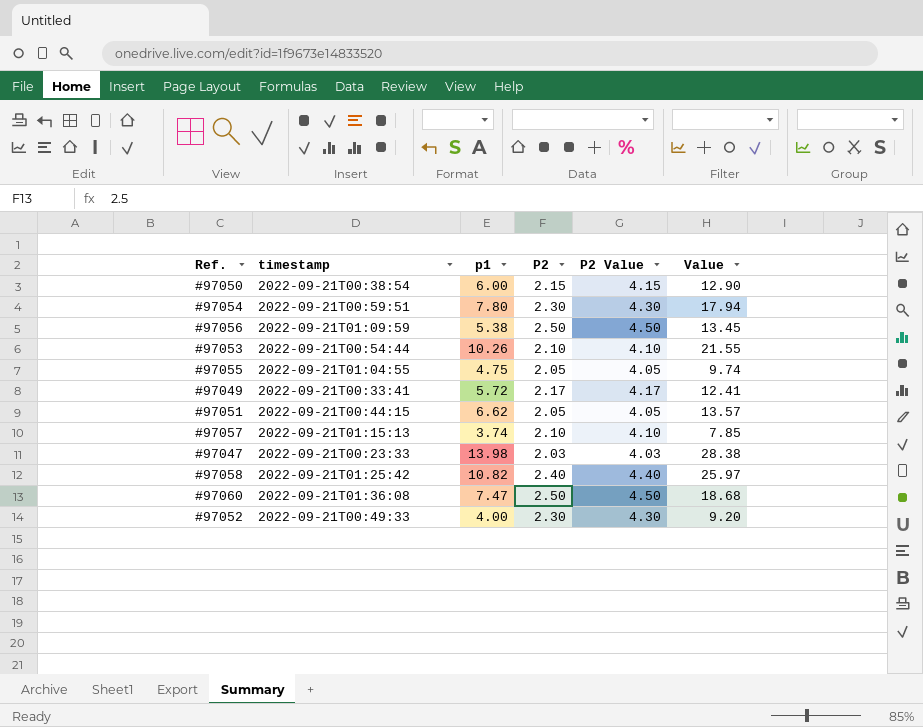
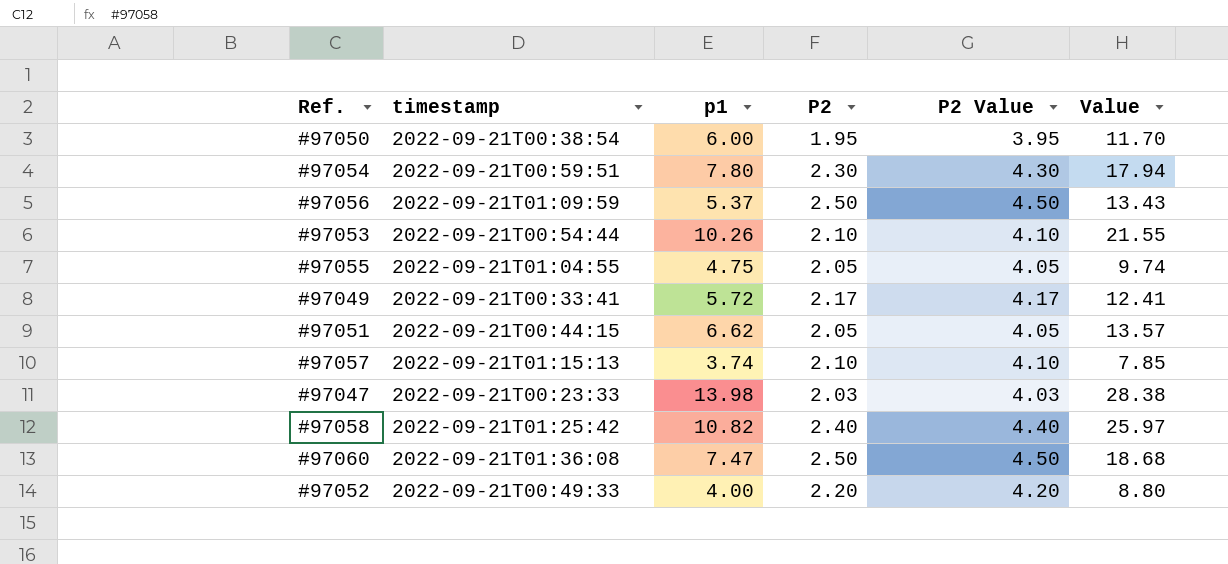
#97050 | P2: 2.15 -> 1.95
#97050 | P2 Value: 4.15 -> 3.95
#97050 | Value: 12.90 -> 11.70
#97056 | p1: 5.38 -> 5.37
#97056 | Value: 13.45 -> 13.43
#97052 | P2: 2.30 -> 2.20
#97052 | P2 Value: 4.30 -> 4.20
#97052 | Value: 9.20 -> 8.80

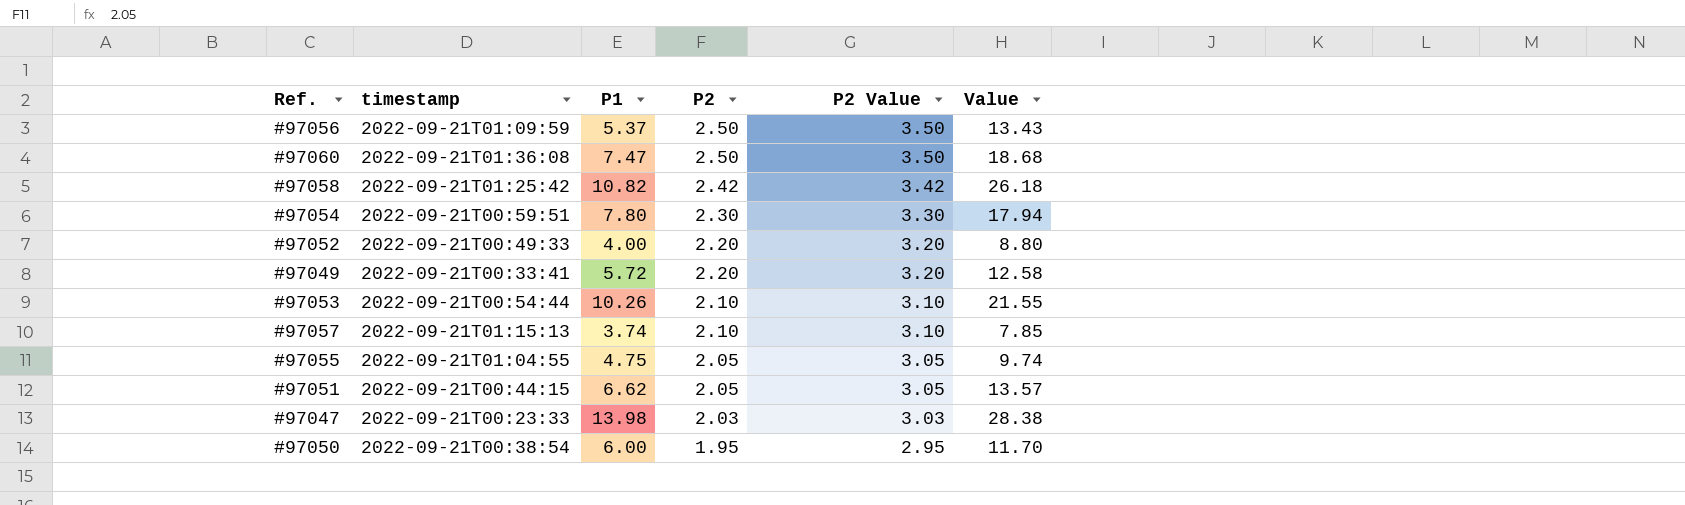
row order: none -> P2 descending
column name: p1 -> P1
column P2 Value | formula: [P2] + 2 -> [P2] + 1
#97058 | P2: 2.40 -> 2.42
#97058 | Value: 25.97 -> 26.18
#97049 | P2: 2.17 -> 2.20
#97049 | Value: 12.41 -> 12.58

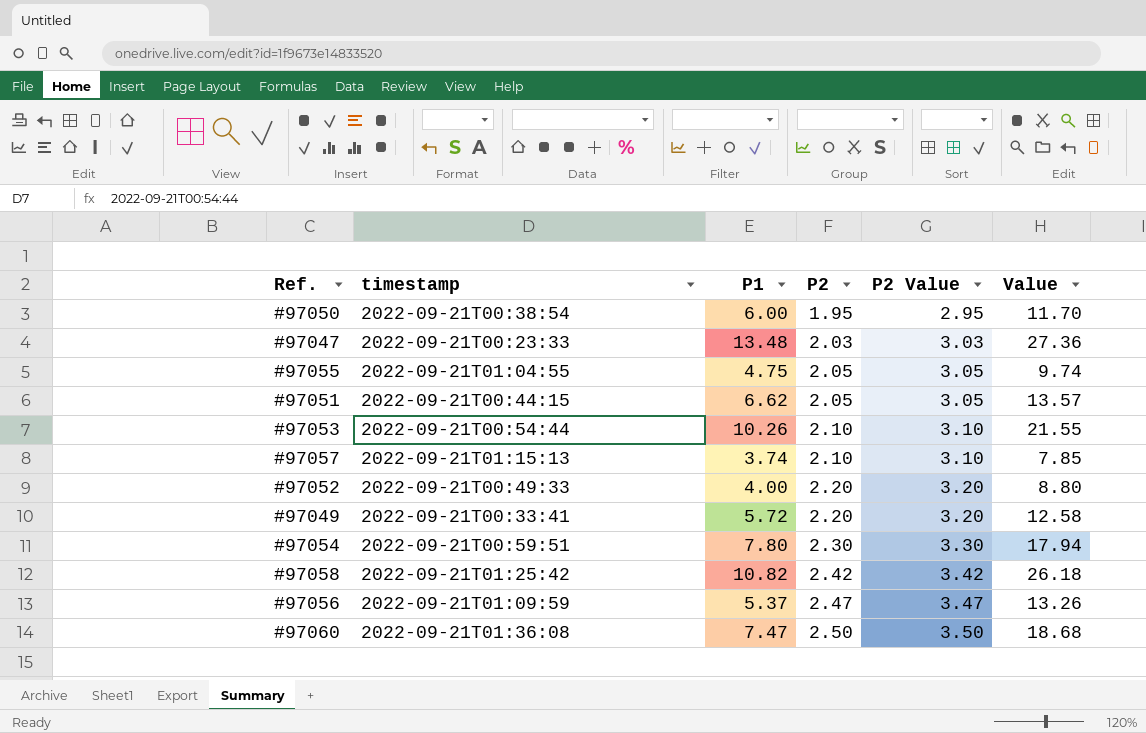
row order: P2 descending -> P2 ascending
#97047 | P1: 13.98 -> 13.48
#97047 | Value: 28.38 -> 27.36
#97056 | P2: 2.50 -> 2.47
#97056 | P2 Value: 3.50 -> 3.47
#97056 | Value: 13.43 -> 13.26

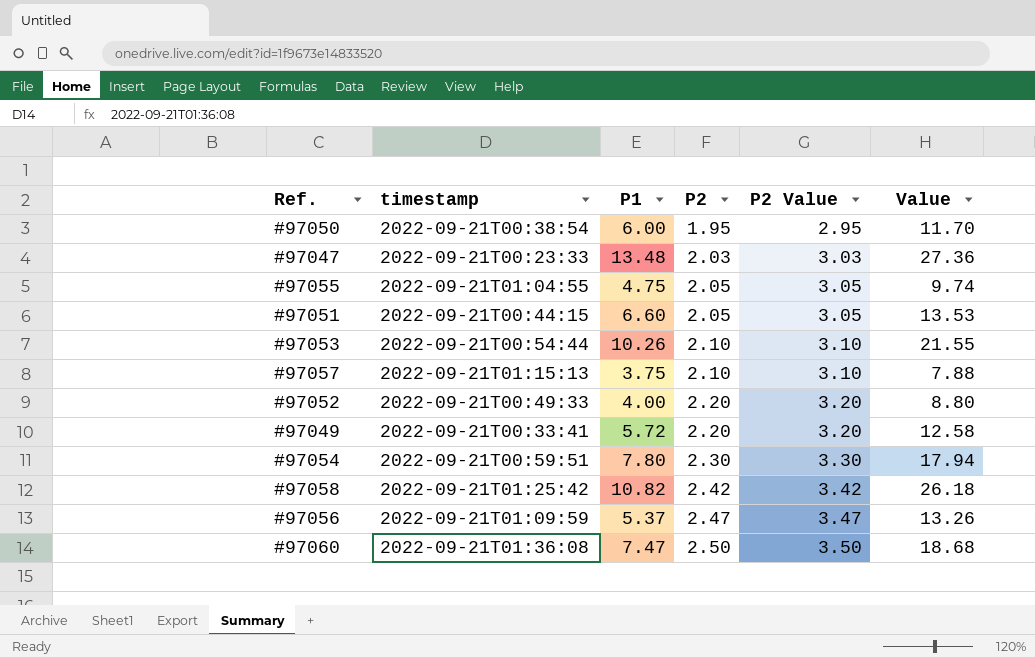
#97051 | P1: 6.62 -> 6.60
#97051 | Value: 13.57 -> 13.53
#97057 | P1: 3.74 -> 3.75
#97057 | Value: 7.85 -> 7.88

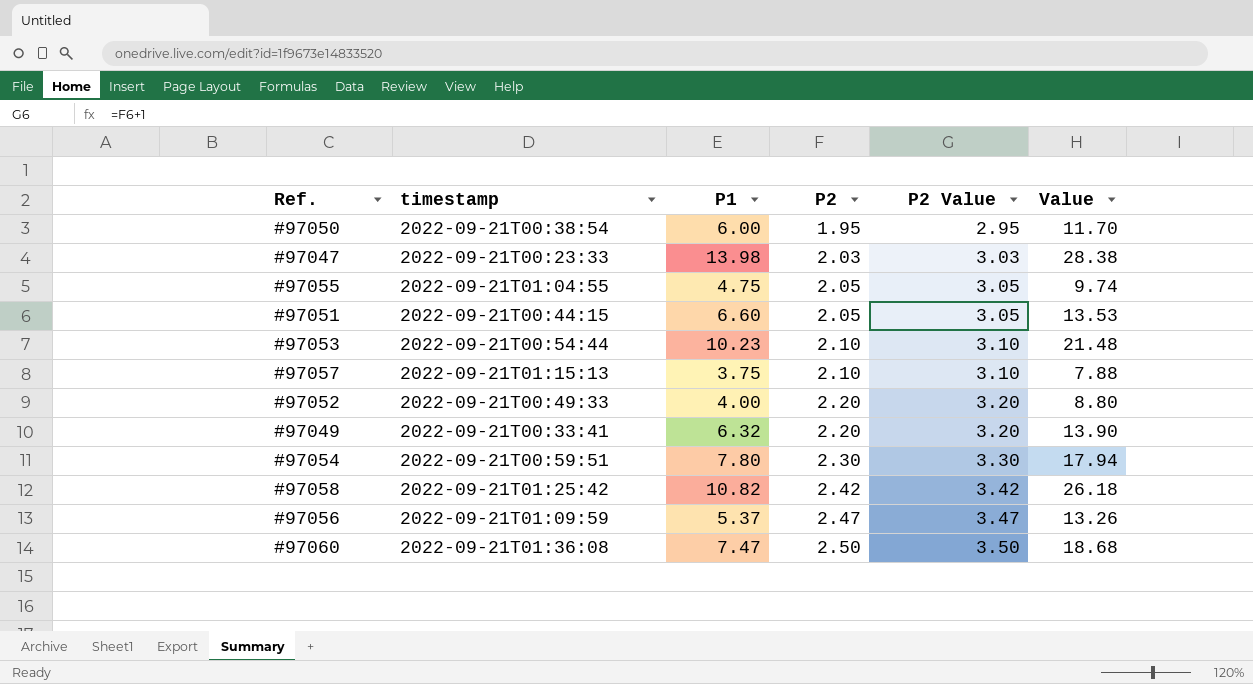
#97047 | P1: 13.48 -> 13.98
#97047 | Value: 27.36 -> 28.38
#97053 | P1: 10.26 -> 10.23
#97053 | Value: 21.55 -> 21.48
#97049 | P1: 5.72 -> 6.32
#97049 | Value: 12.58 -> 13.90

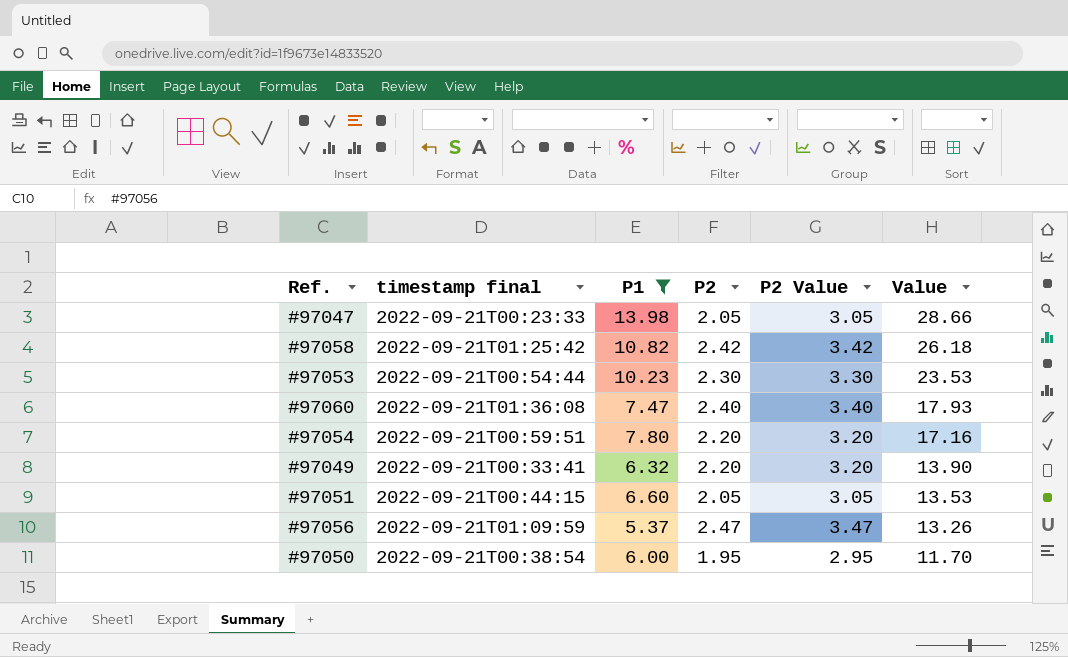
filter: none -> P1 >= 5.37
row order: P2 ascending -> Value descending
column name: timestamp -> timestamp final
#97047 | P2: 2.03 -> 2.05
#97047 | P2 Value: 3.03 -> 3.05
#97047 | Value: 28.38 -> 28.66
#97053 | P2: 2.10 -> 2.30
#97053 | P2 Value: 3.10 -> 3.30
#97053 | Value: 21.48 -> 23.53
#97060 | P2: 2.50 -> 2.40
#97060 | P2 Value: 3.50 -> 3.40
#97060 | Value: 18.68 -> 17.93
#97054 | P2: 2.30 -> 2.20
#97054 | P2 Value: 3.30 -> 3.20
#97054 | Value: 17.94 -> 17.16

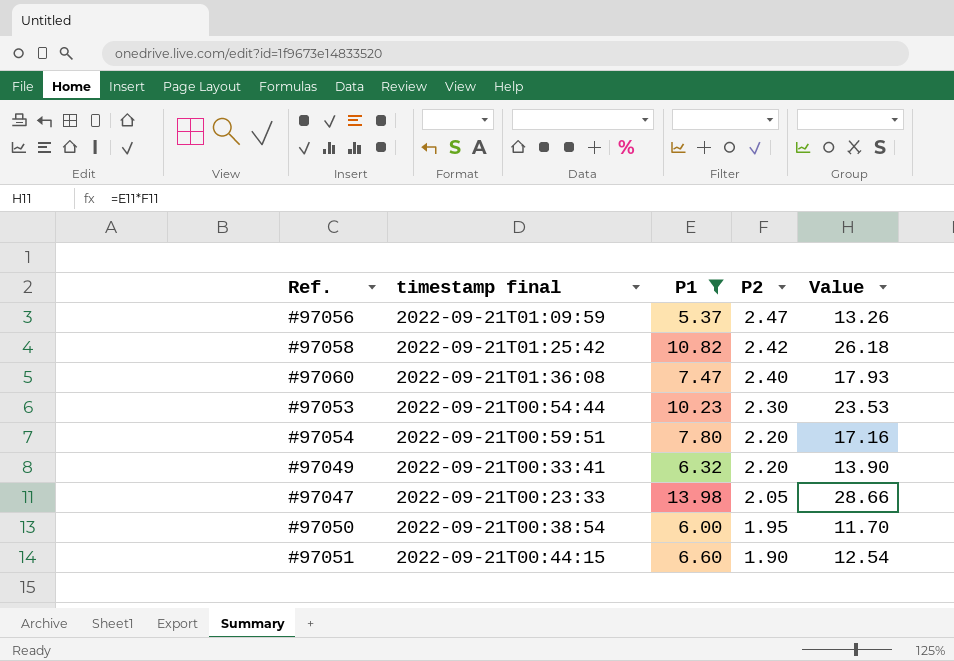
row order: Value descending -> P2 descending
column P2 Value | formula: [P2] + 1 -> none
#97051 | P2: 2.05 -> 1.90
#97051 | Value: 13.53 -> 12.54

